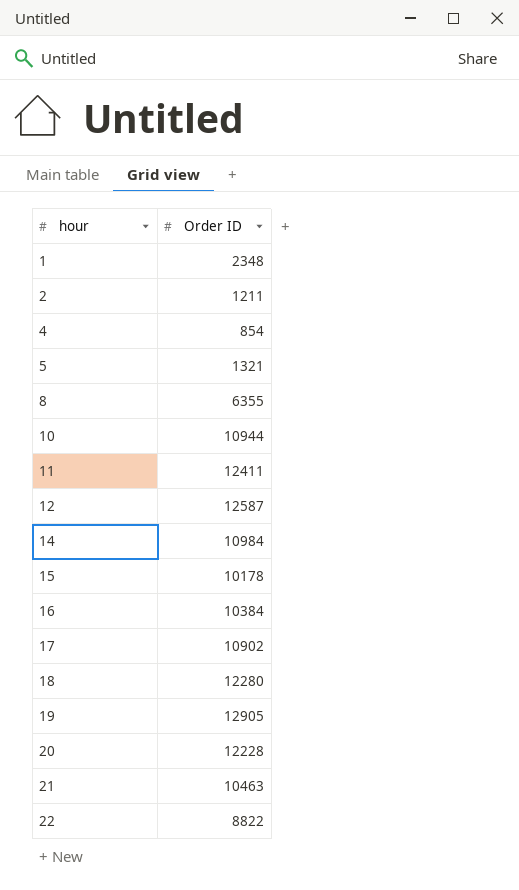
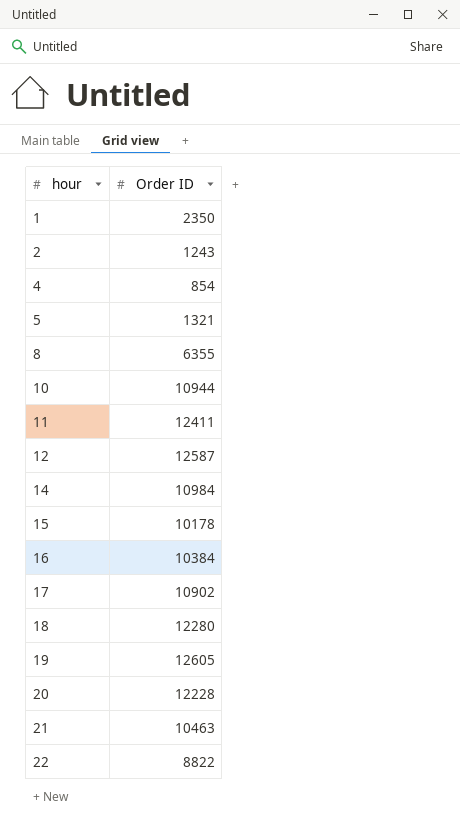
1 | Order ID: 2348 -> 2350
2 | Order ID: 1211 -> 1243
19 | Order ID: 12905 -> 12605

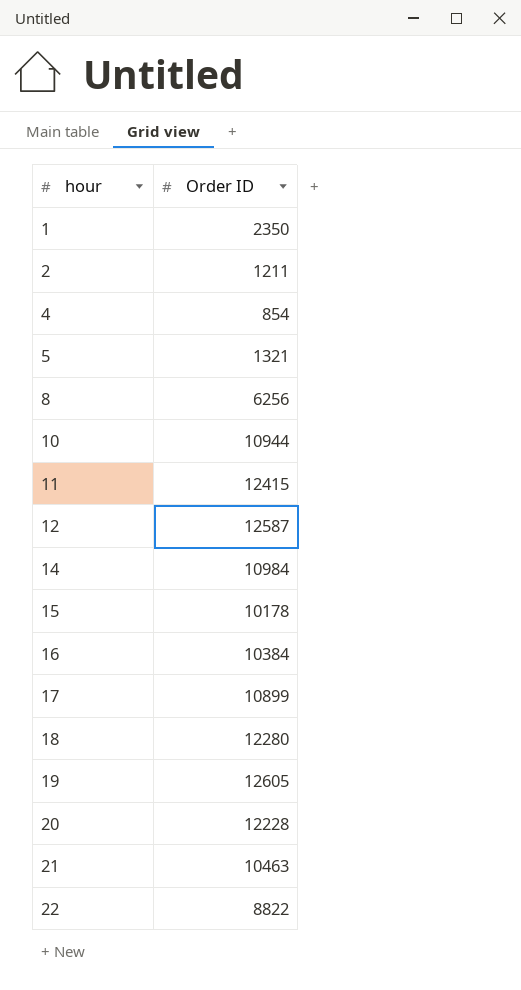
2 | Order ID: 1243 -> 1211
8 | Order ID: 6355 -> 6256
11 | Order ID: 12411 -> 12415
17 | Order ID: 10902 -> 10899

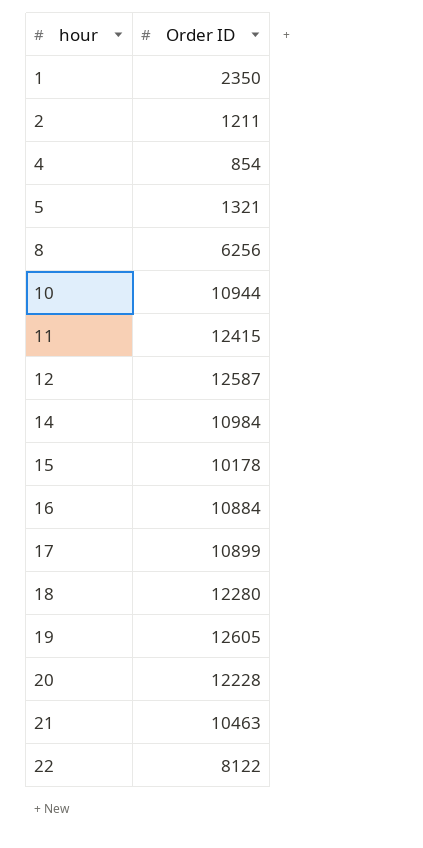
16 | Order ID: 10384 -> 10884
22 | Order ID: 8822 -> 8122

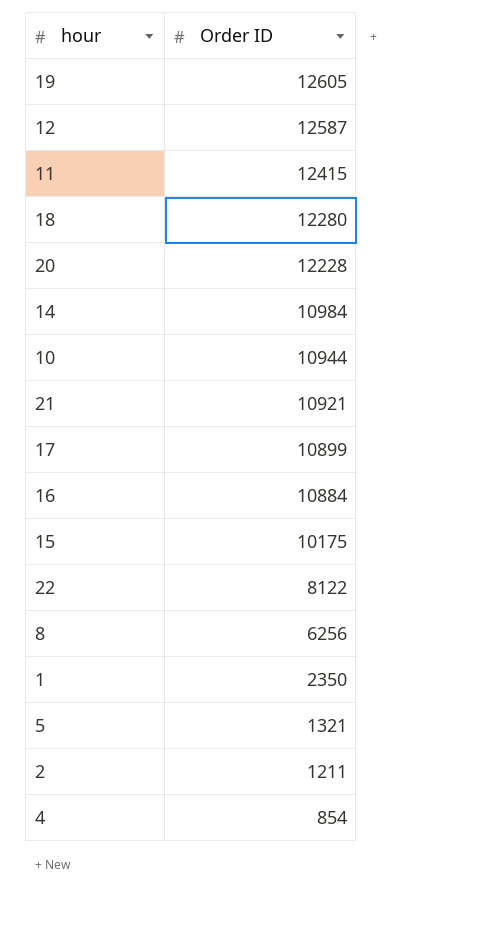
row order: hour ascending -> Order ID descending
21 | Order ID: 10463 -> 10921
15 | Order ID: 10178 -> 10175

